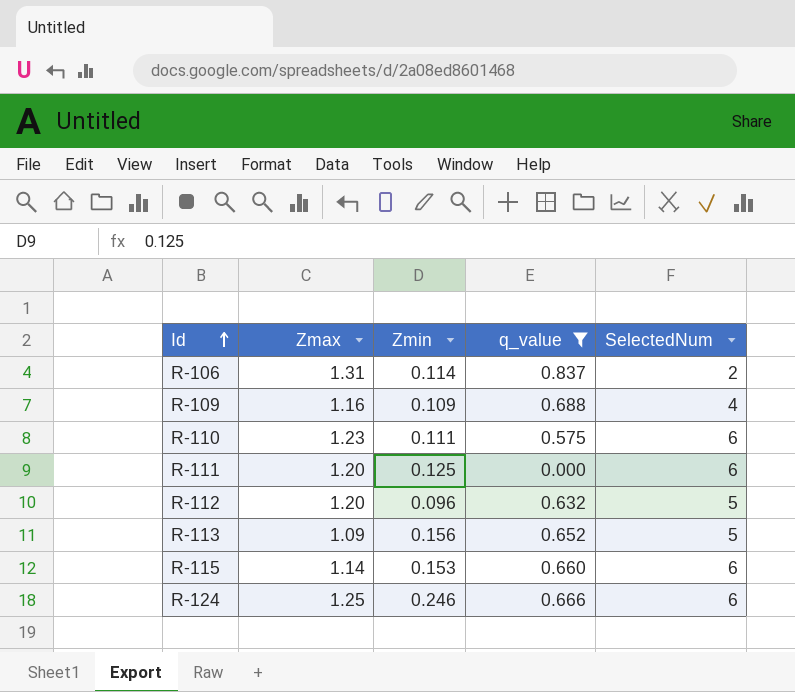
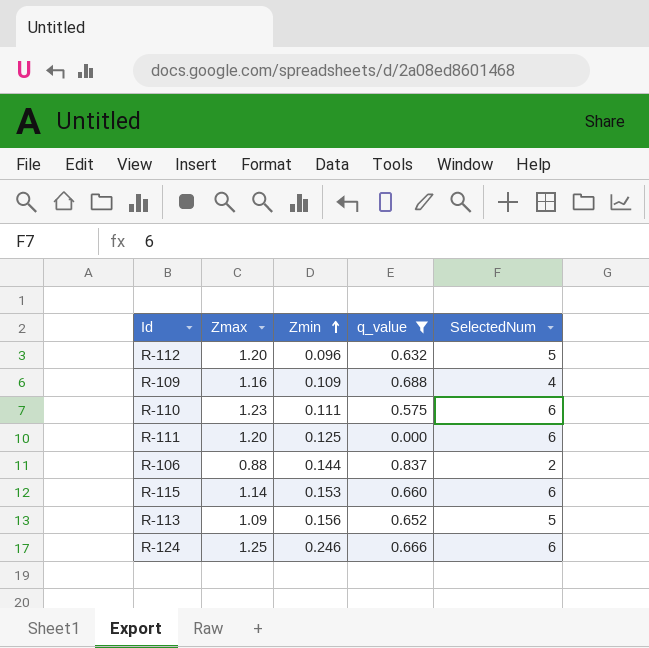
row order: Id ascending -> Zmin ascending
R-106 | Zmax: 1.31 -> 0.88
R-106 | Zmin: 0.114 -> 0.144

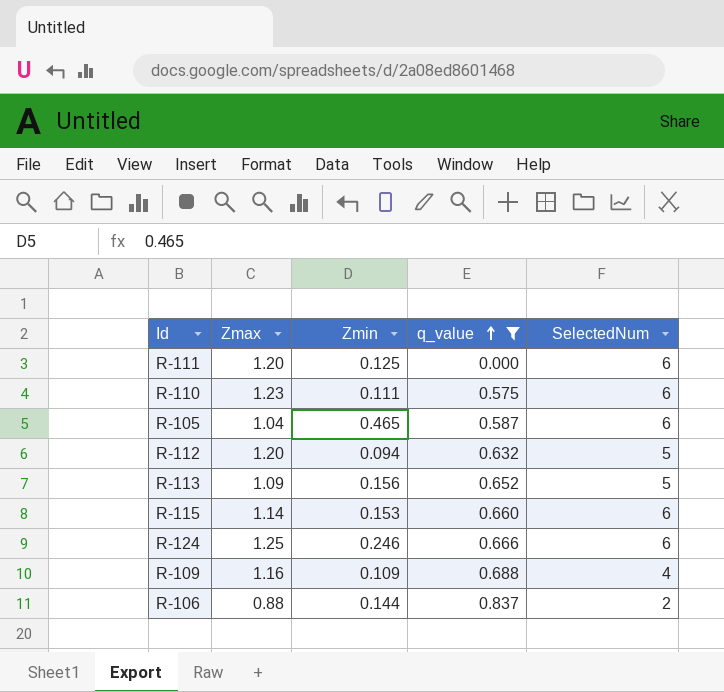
row order: Zmin ascending -> q_value ascending
row R-105: none -> 1.04 | 0.465 | 0.587 | 6
R-112 | Zmin: 0.096 -> 0.094

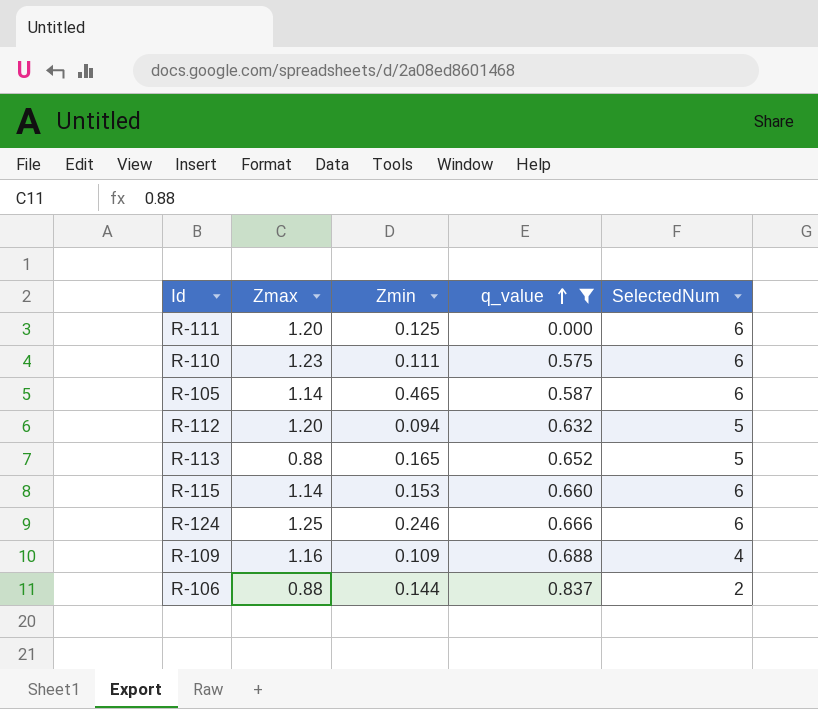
R-105 | Zmax: 1.04 -> 1.14
R-113 | Zmax: 1.09 -> 0.88
R-113 | Zmin: 0.156 -> 0.165

